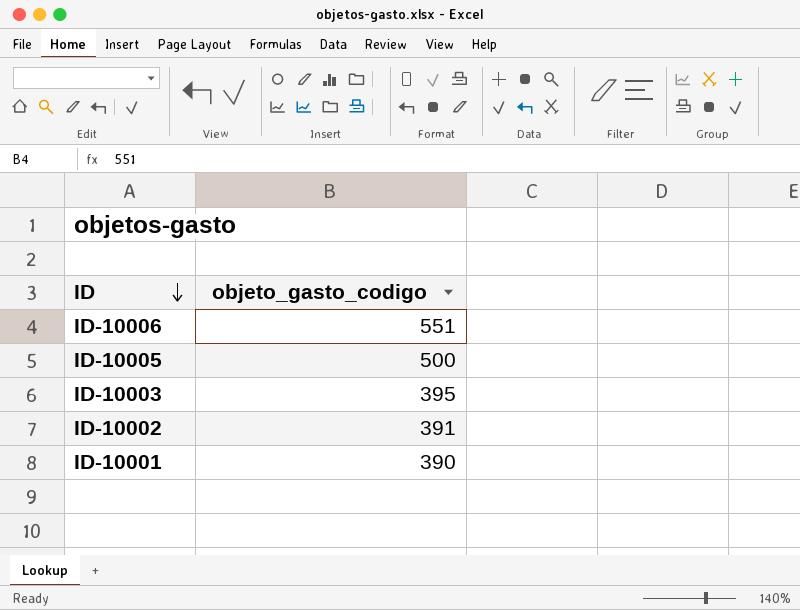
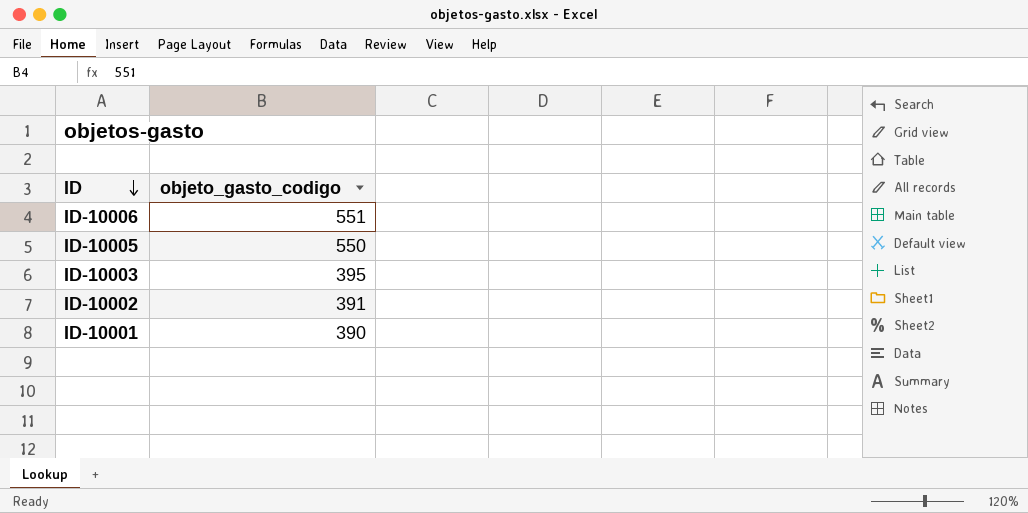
ID-10005 | objeto_gasto_codigo: 500 -> 550

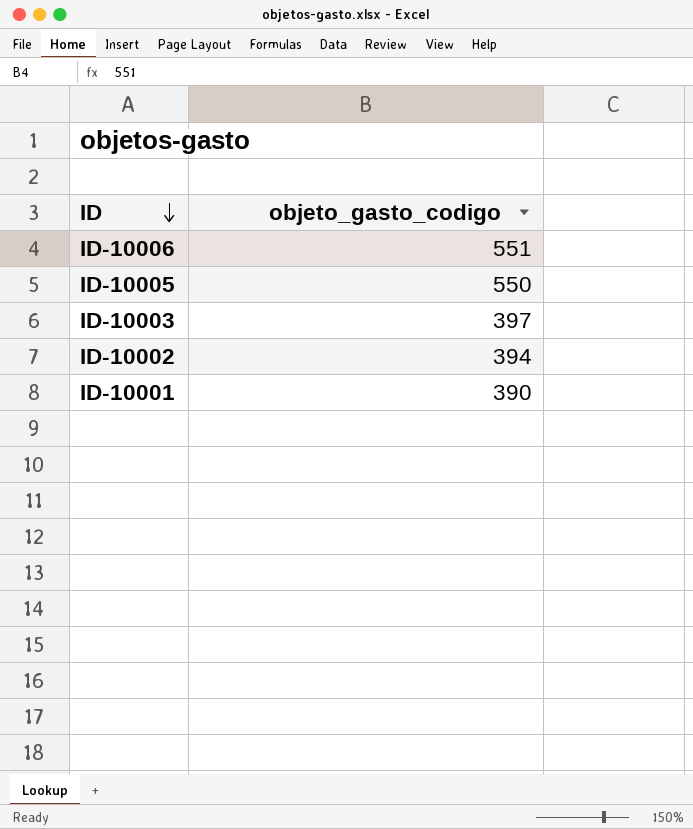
ID-10003 | objeto_gasto_codigo: 395 -> 397
ID-10002 | objeto_gasto_codigo: 391 -> 394

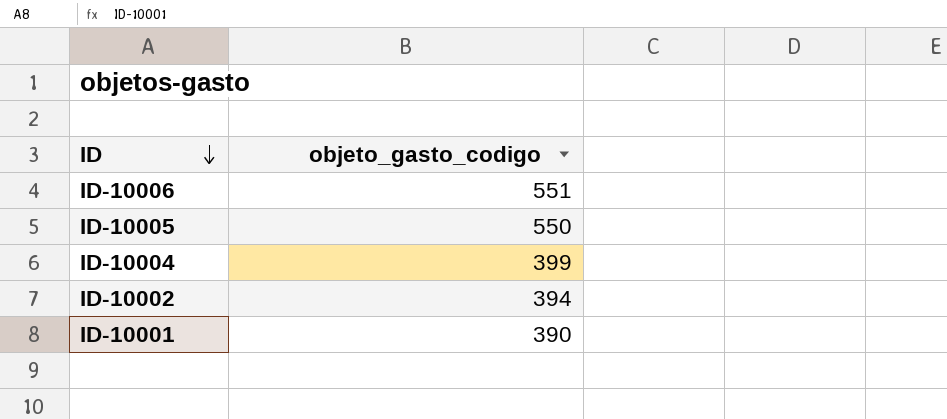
row ID-10003: 397 -> none
row ID-10004: none -> 399

